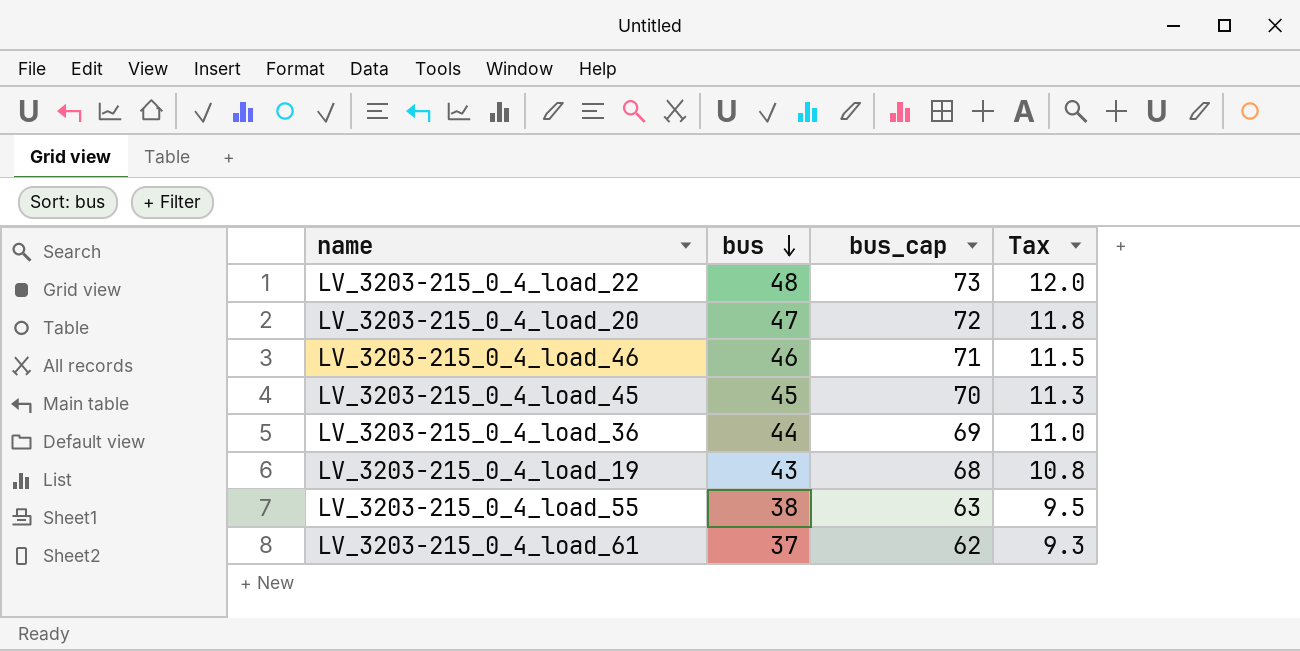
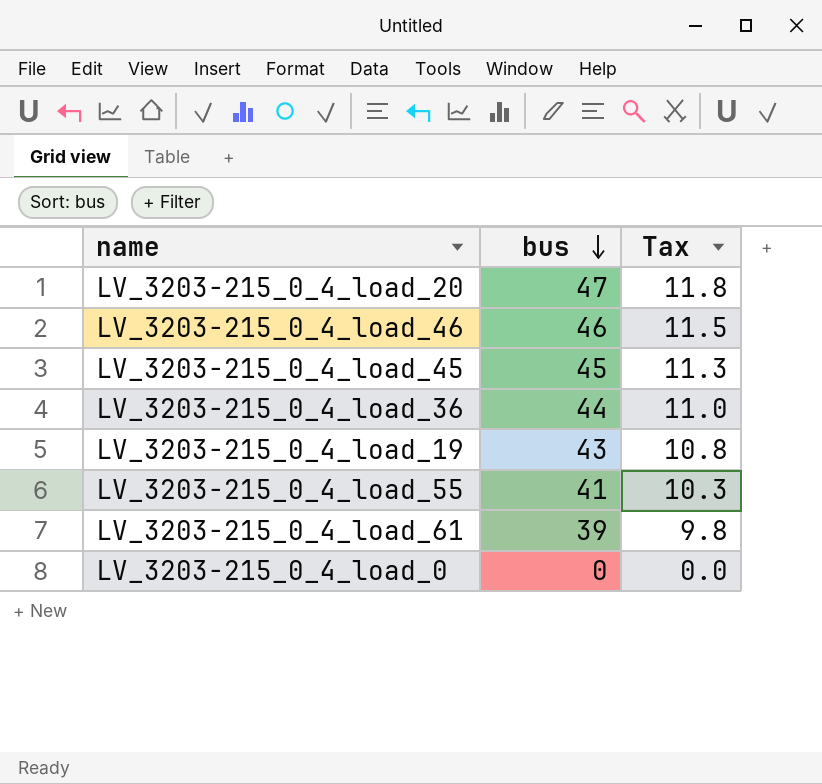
column bus_cap | formula: [bus] + 25 -> none
row LV_3203-215_0_4_load_22: 48 | 73 | 12.0 -> none
LV_3203-215_0_4_load_55 | bus: 38 -> 41
LV_3203-215_0_4_load_55 | Tax: 9.5 -> 10.3
LV_3203-215_0_4_load_61 | bus: 37 -> 39
LV_3203-215_0_4_load_61 | Tax: 9.3 -> 9.8
row LV_3203-215_0_4_load_0: none -> 0 | 0.0

